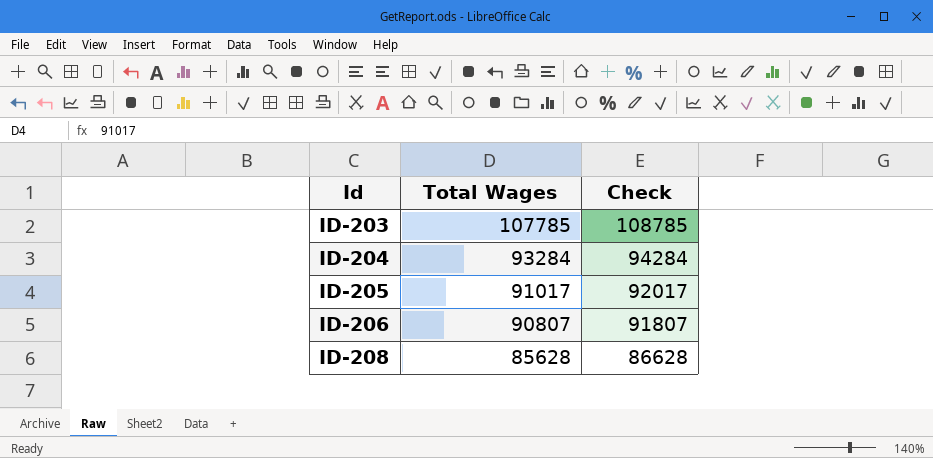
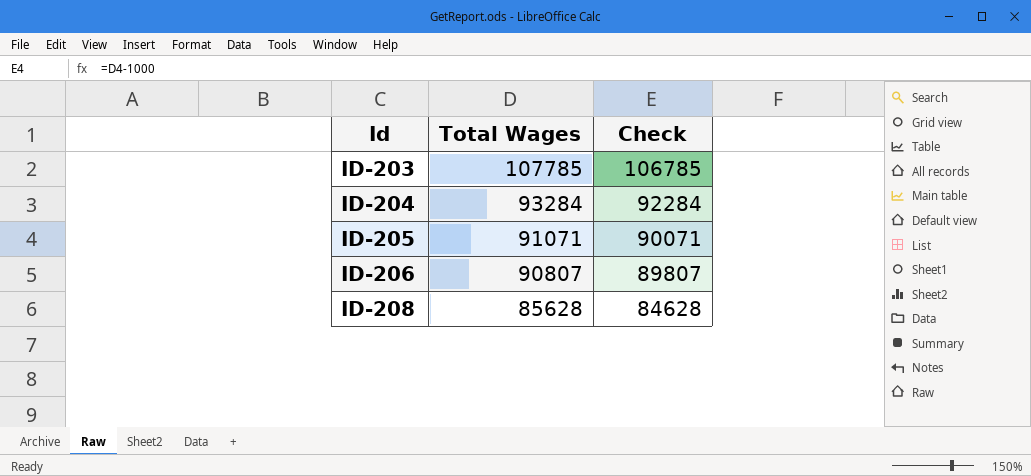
column Check | formula: [Total Wages] + 1000 -> [Total Wages] - 1000
ID-205 | Total Wages: 91017 -> 91071

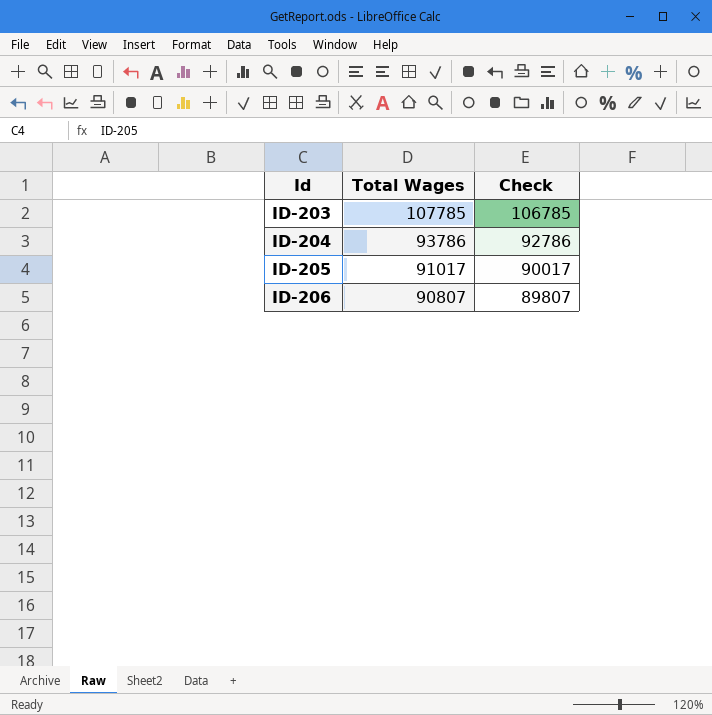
row ID-208: 85628 | 84628 -> none
ID-204 | Total Wages: 93284 -> 93786
ID-204 | Check: 92284 -> 92786
ID-205 | Total Wages: 91071 -> 91017
ID-205 | Check: 90071 -> 90017

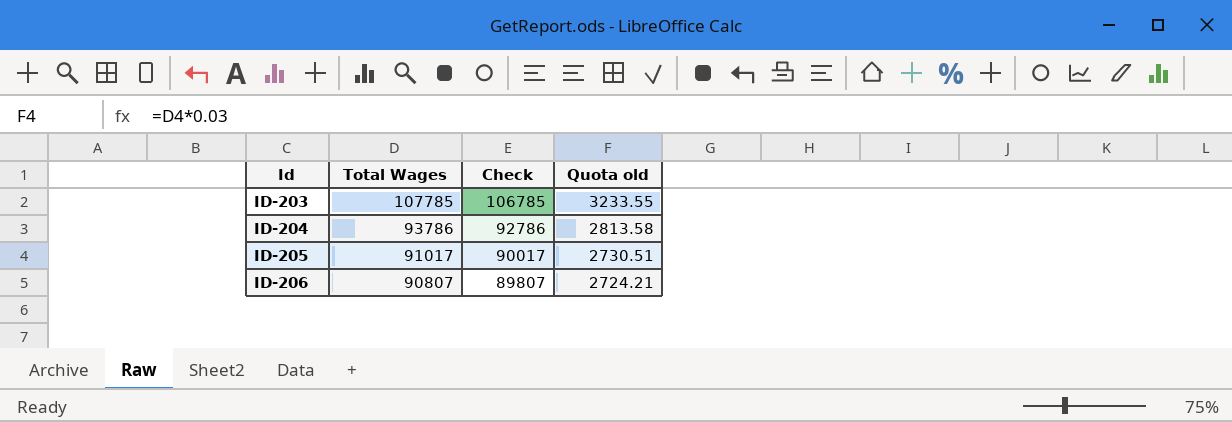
column Quota old | formula: none -> [Total Wages] * 0.03

